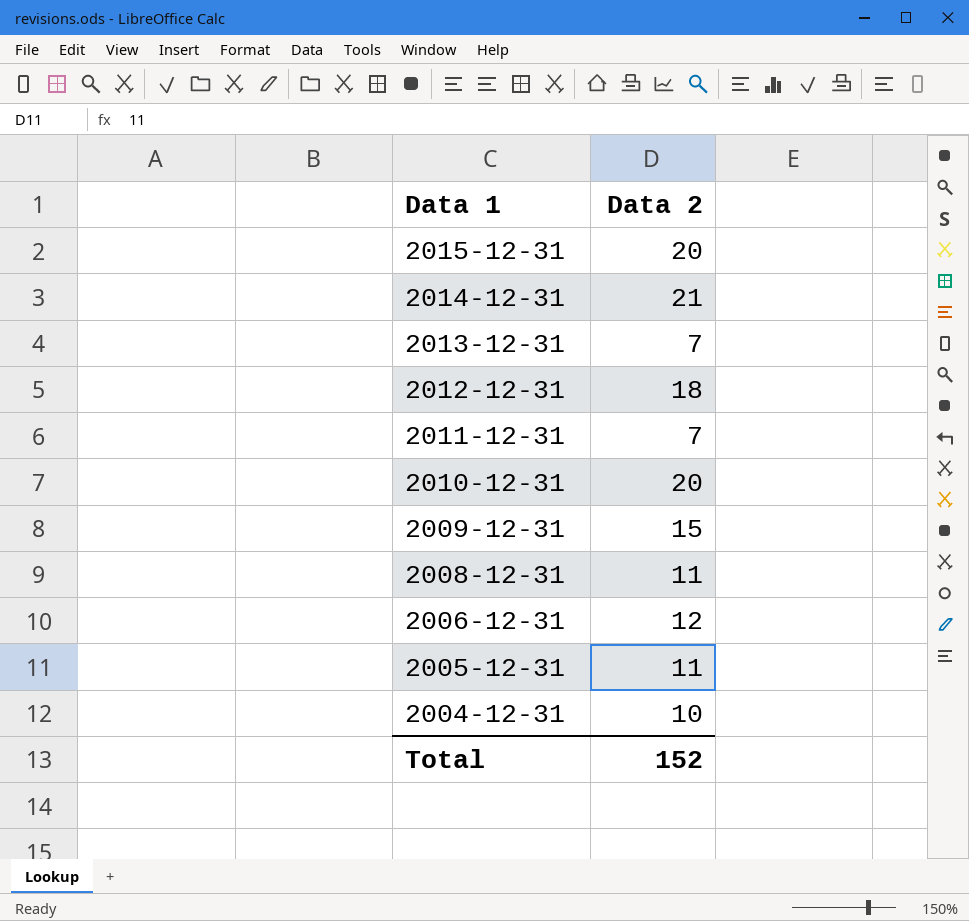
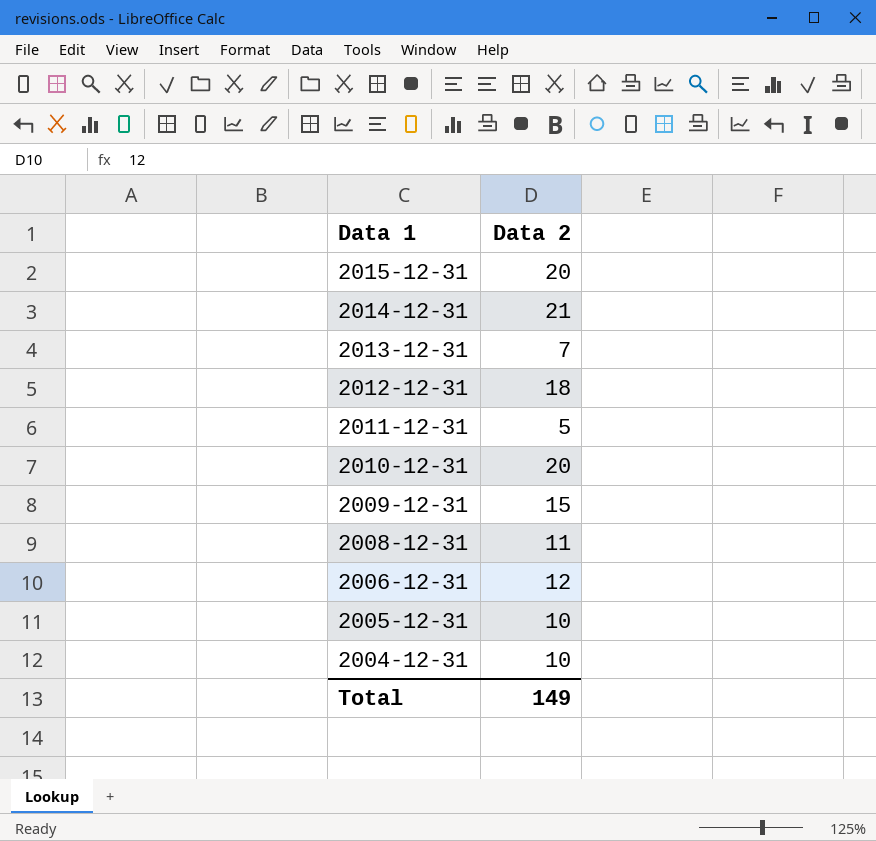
2011-12-31 | Data 2: 7 -> 5
2005-12-31 | Data 2: 11 -> 10
Total | Data 2: 152 -> 149

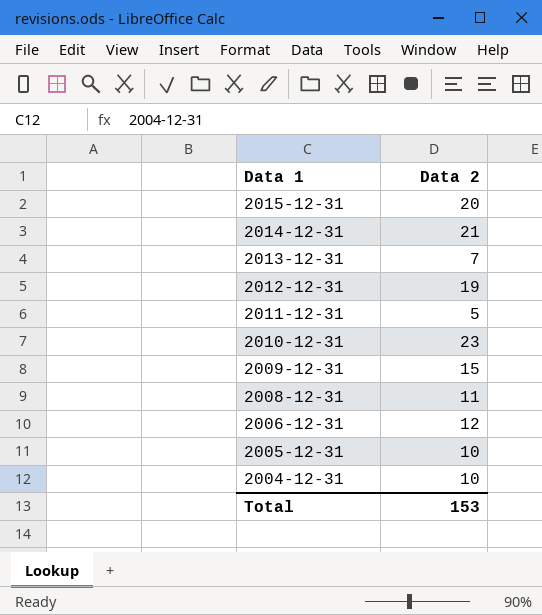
2012-12-31 | Data 2: 18 -> 19
2010-12-31 | Data 2: 20 -> 23
Total | Data 2: 149 -> 153

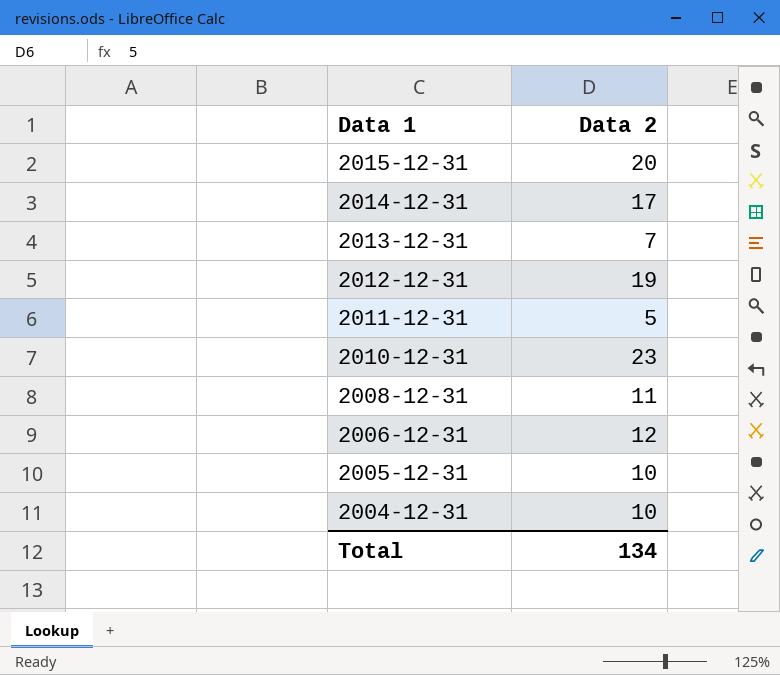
row 2009-12-31: 15 -> none
2014-12-31 | Data 2: 21 -> 17
Total | Data 2: 153 -> 134

